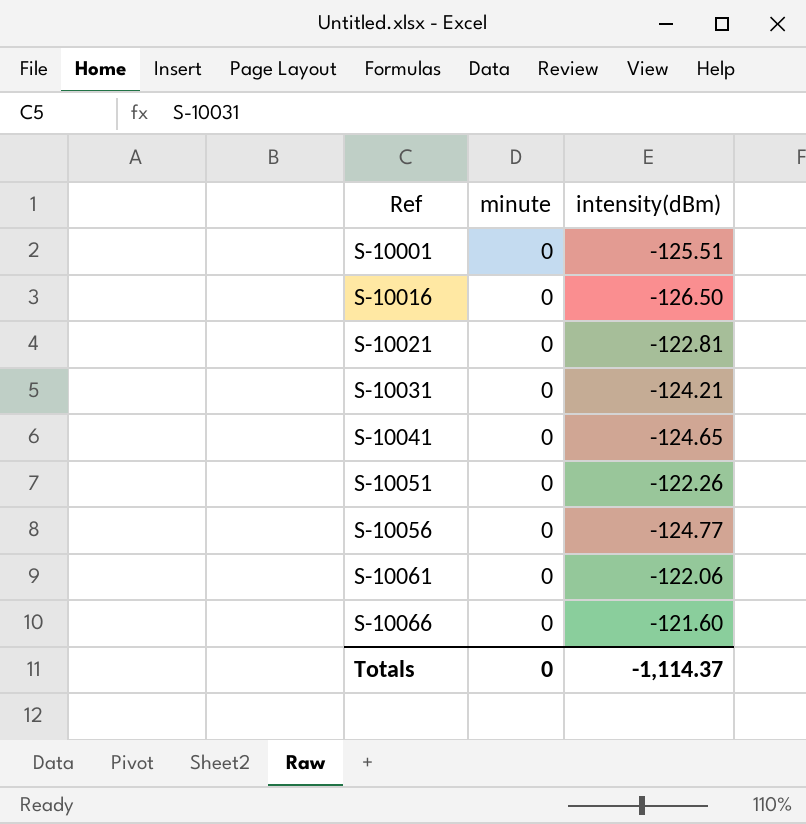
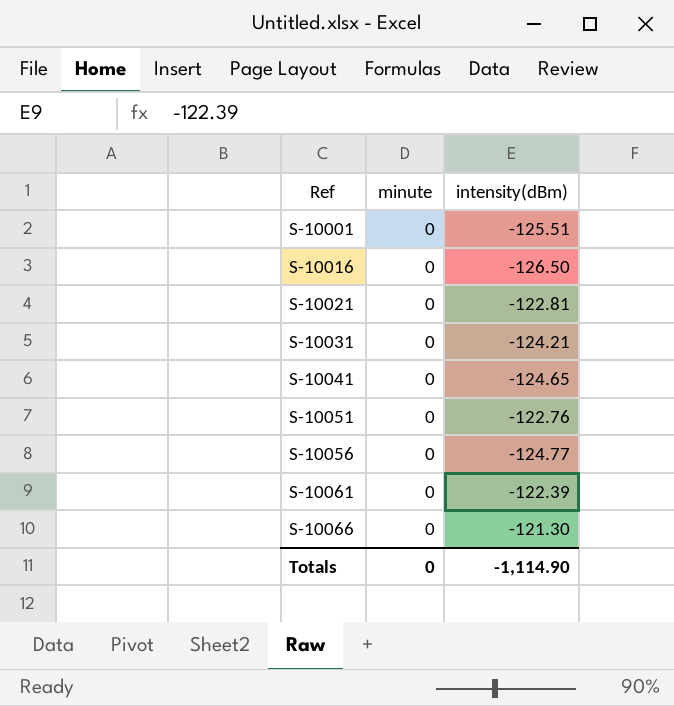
S-10051 | intensity(dBm): -122.26 -> -122.76
S-10061 | intensity(dBm): -122.06 -> -122.39
S-10066 | intensity(dBm): -121.60 -> -121.30
Totals | intensity(dBm): -1,114.37 -> -1,114.90

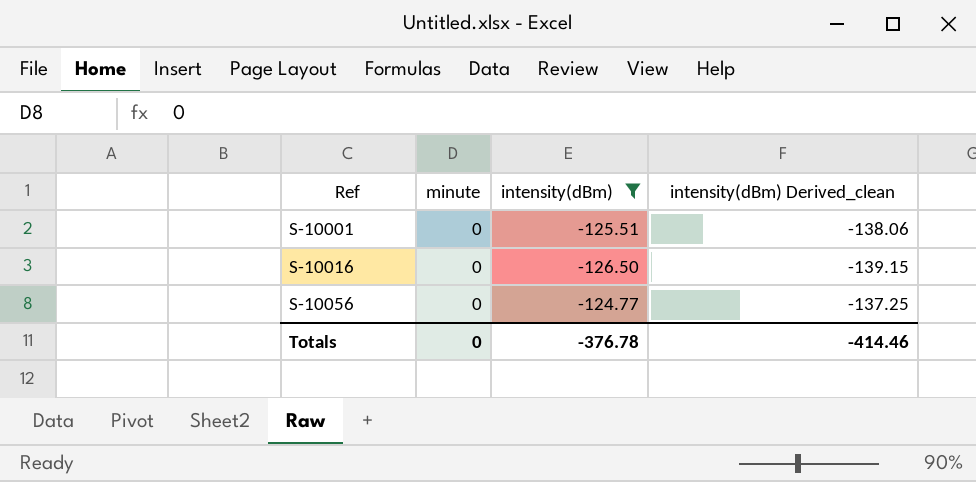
filter: none -> intensity(dBm) <= -124.77
column intensity(dBm) Derived_clean | formula: none -> [intensity(dBm)] * 1.1
Totals | intensity(dBm): -1,114.90 -> -376.78

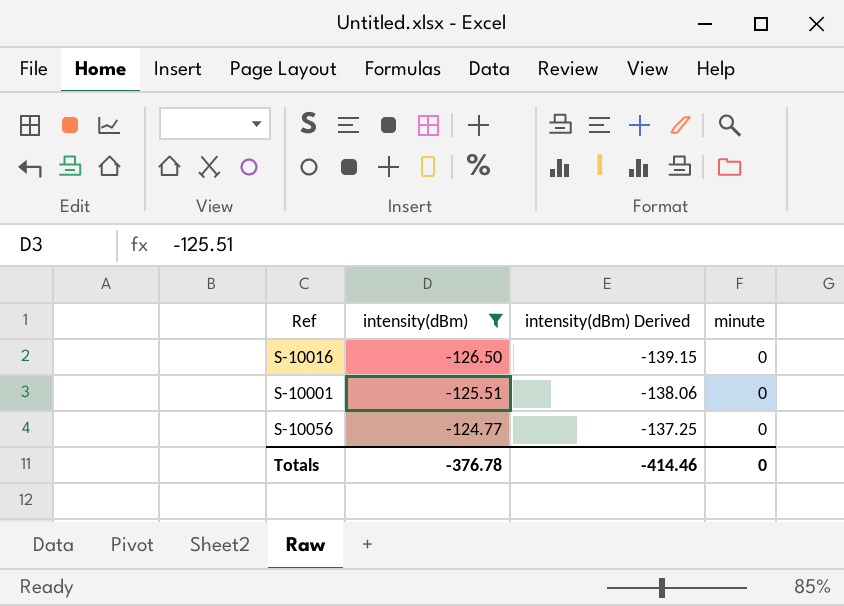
row order: Ref ascending -> intensity(dBm) ascending
column name: intensity(dBm) Derived_clean -> intensity(dBm) Derived
column minute | position: 2 -> 4

